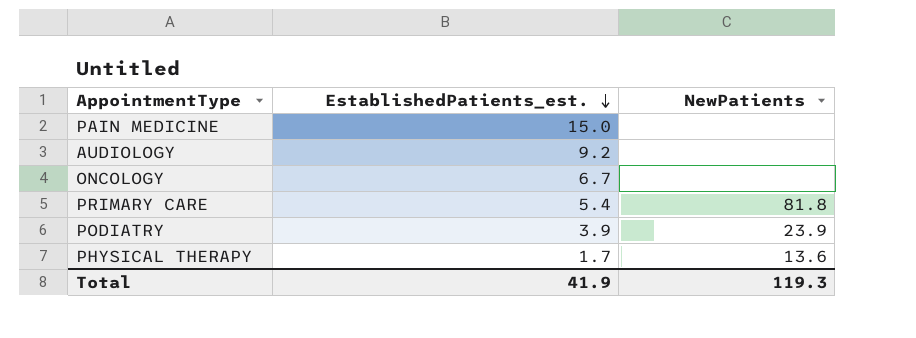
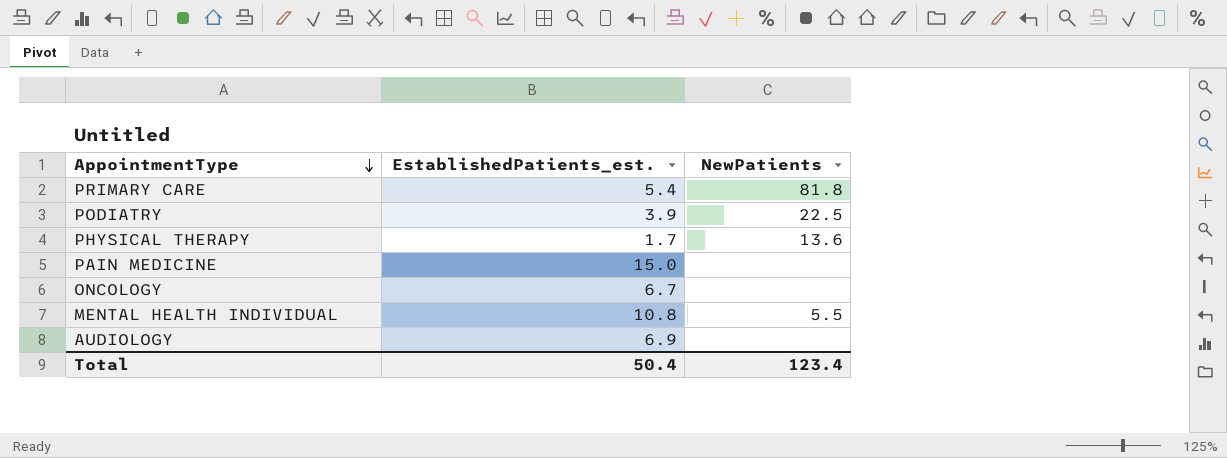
row order: EstablishedPatients_est. descending -> AppointmentType descending
PODIATRY | NewPatients: 23.9 -> 22.5
row MENTAL HEALTH INDIVIDUAL: none -> 10.8 | 5.5
AUDIOLOGY | EstablishedPatients_est.: 9.2 -> 6.9
Total | EstablishedPatients_est.: 41.9 -> 50.4
Total | NewPatients: 119.3 -> 123.4

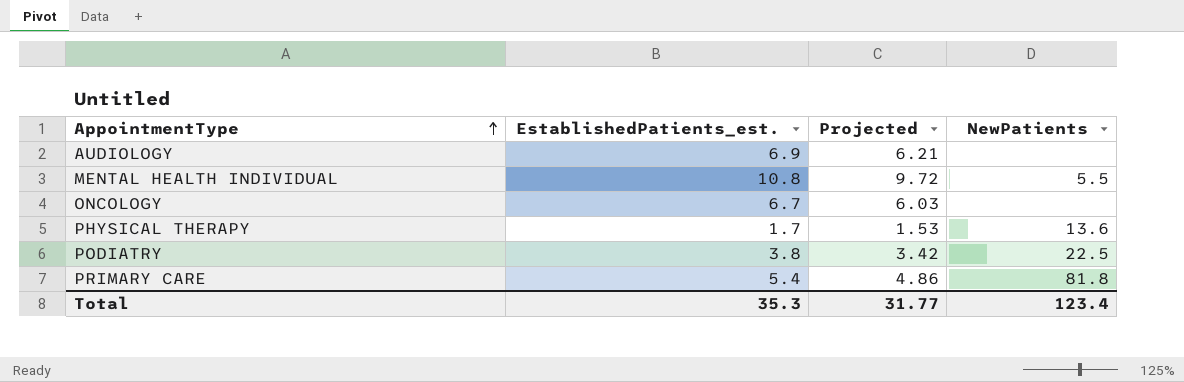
row order: AppointmentType descending -> AppointmentType ascending
column Projected | formula: none -> [EstablishedPatients_est.] * 0.9
row PAIN MEDICINE: 15.0 | none -> none
PODIATRY | EstablishedPatients_est.: 3.9 -> 3.8
Total | EstablishedPatients_est.: 50.4 -> 35.3

